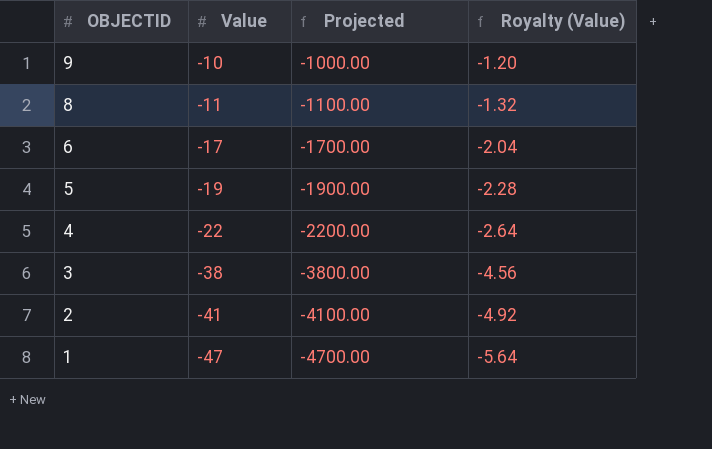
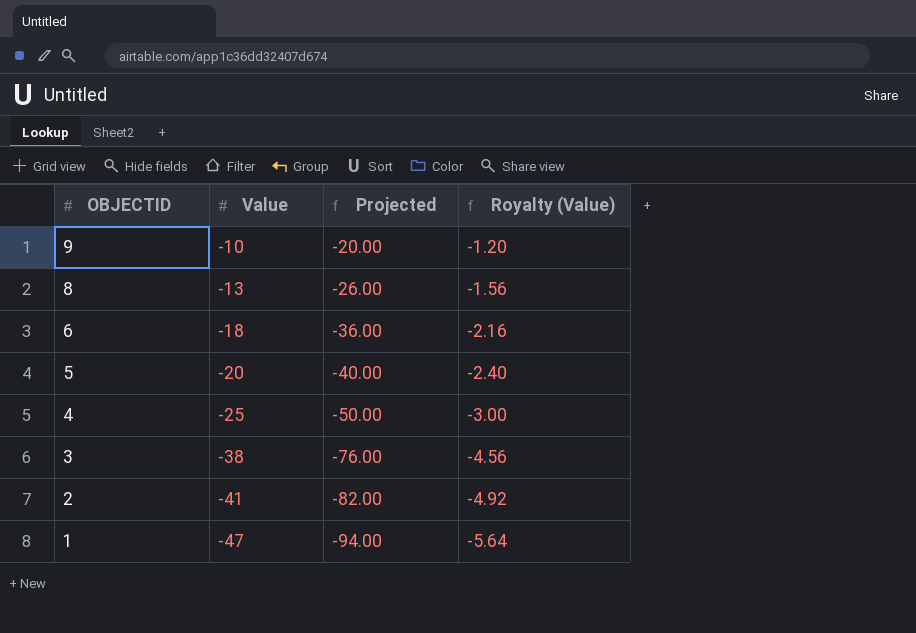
column Projected | formula: [Value] * 100 -> [Value] * 2
8 | Value: -11 -> -13
8 | Royalty (Value): -1.32 -> -1.56
6 | Value: -17 -> -18
6 | Royalty (Value): -2.04 -> -2.16
5 | Value: -19 -> -20
5 | Royalty (Value): -2.28 -> -2.40
4 | Value: -22 -> -25
4 | Royalty (Value): -2.64 -> -3.00

